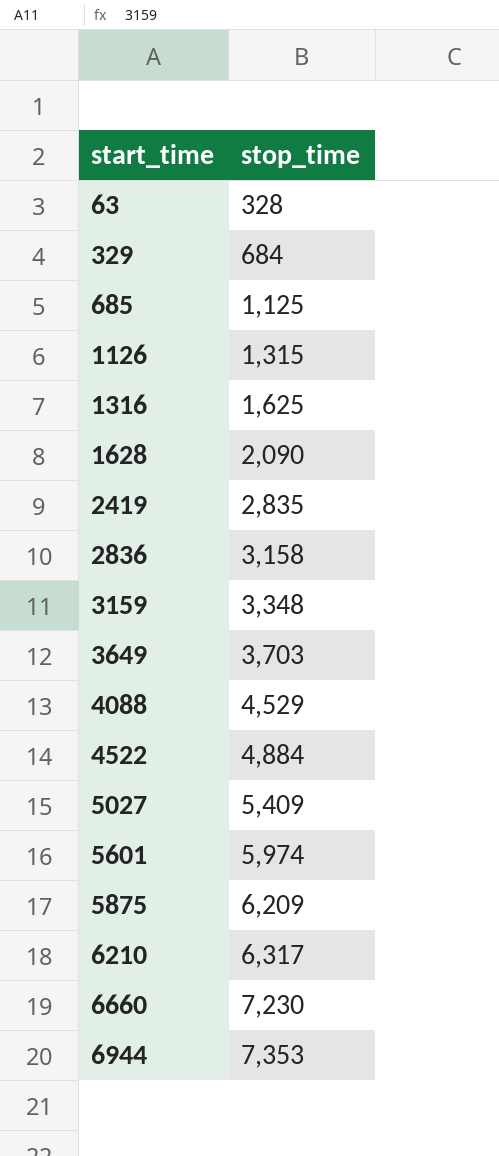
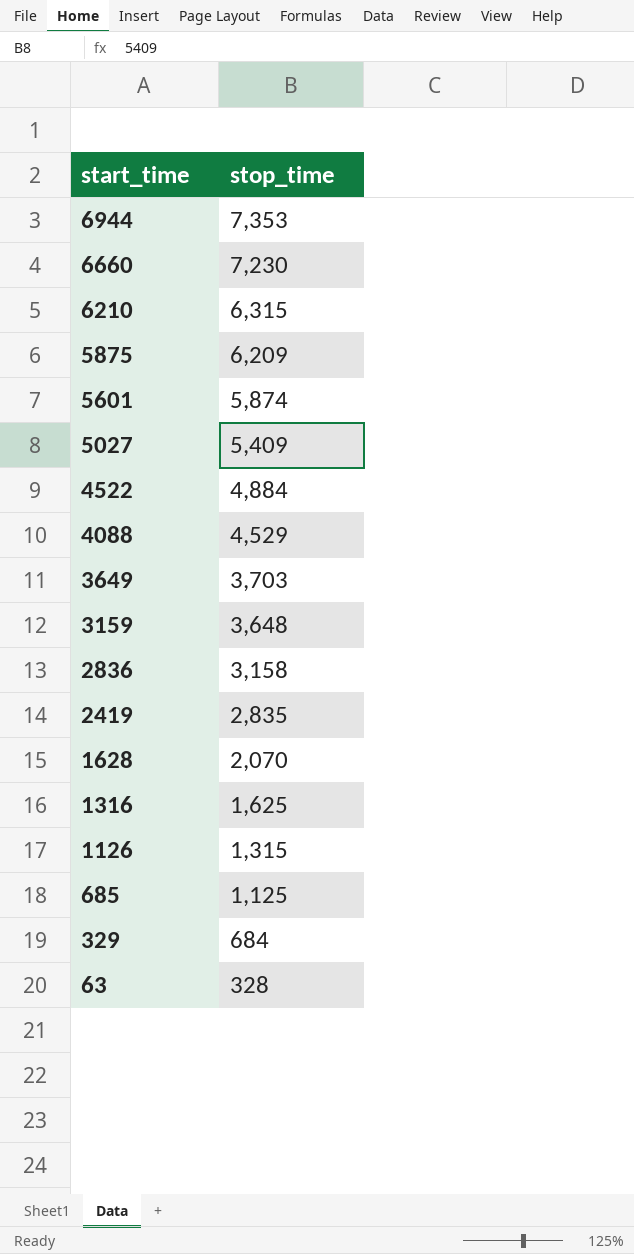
row order: start_time ascending -> start_time descending
6210 | stop_time: 6,317 -> 6,315
5601 | stop_time: 5,974 -> 5,874
3159 | stop_time: 3,348 -> 3,648
1628 | stop_time: 2,090 -> 2,070

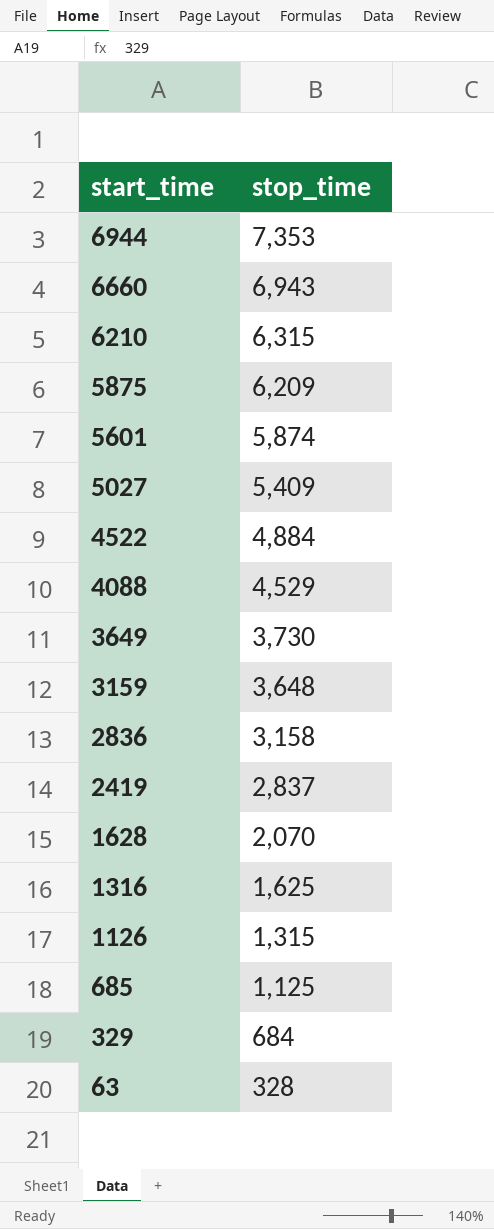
6660 | stop_time: 7,230 -> 6,943
3649 | stop_time: 3,703 -> 3,730
2419 | stop_time: 2,835 -> 2,837

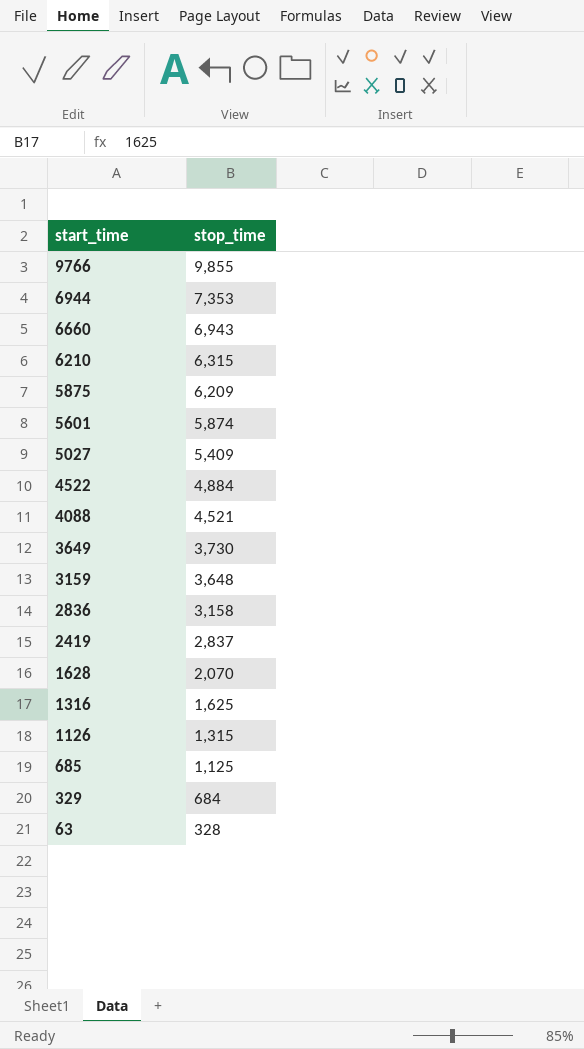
row 9766: none -> 9,855
4088 | stop_time: 4,529 -> 4,521

